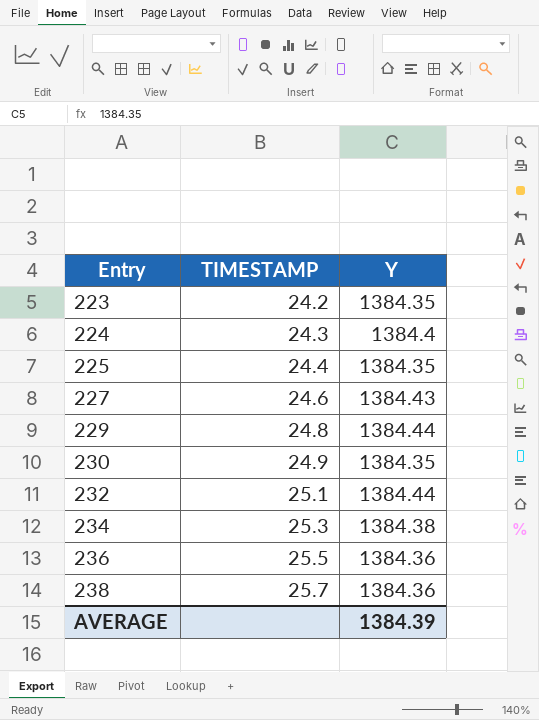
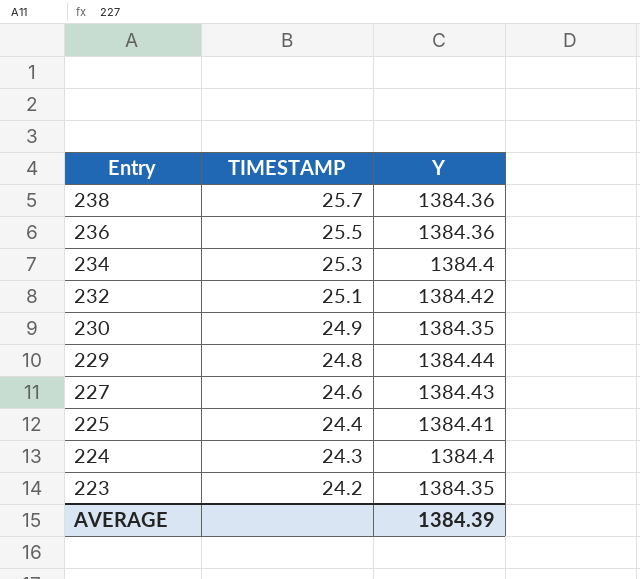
row order: Entry ascending -> Entry descending
234 | Y: 1384.38 -> 1384.4
232 | Y: 1384.44 -> 1384.42
225 | Y: 1384.35 -> 1384.41

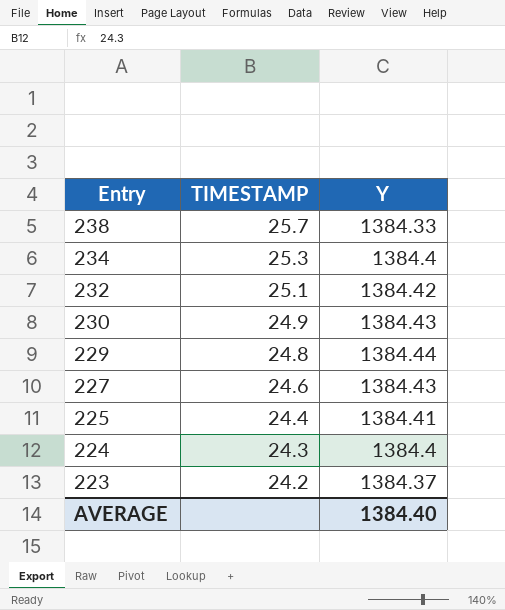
row 236: 25.5 | 1384.36 -> none
238 | Y: 1384.36 -> 1384.33
230 | Y: 1384.35 -> 1384.43
223 | Y: 1384.35 -> 1384.37
AVERAGE | Y: 1384.39 -> 1384.40

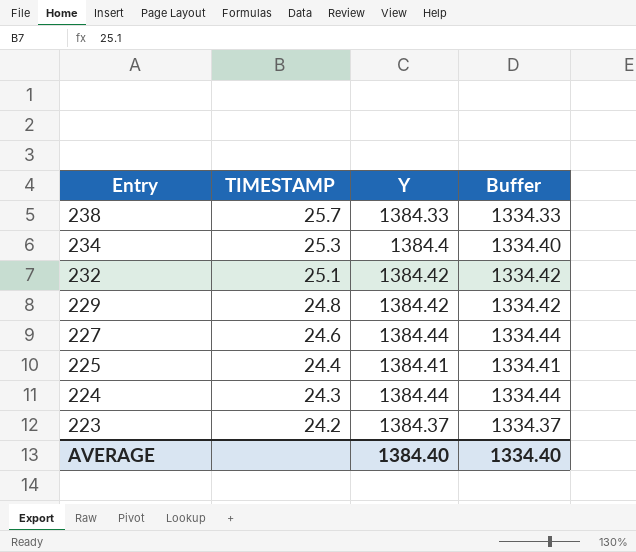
column Buffer | formula: none -> [Y] - 50
row 230: 24.9 | 1384.43 -> none
229 | Y: 1384.44 -> 1384.42
227 | Y: 1384.43 -> 1384.44
224 | Y: 1384.4 -> 1384.44

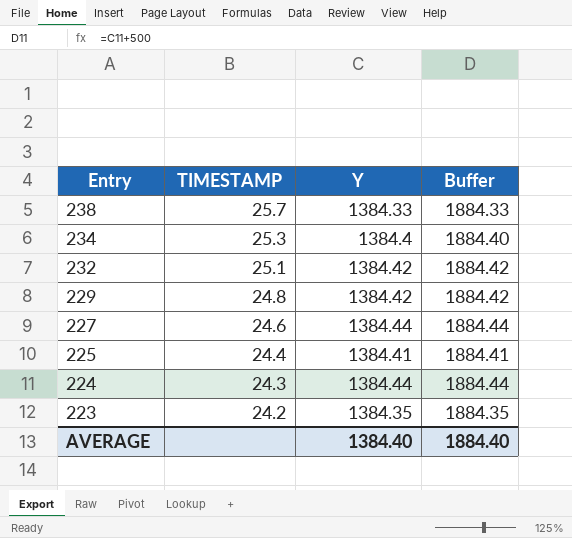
column Buffer | formula: [Y] - 50 -> [Y] + 500
223 | Y: 1384.37 -> 1384.35
AVERAGE | Buffer: 1334.40 -> 1884.40

